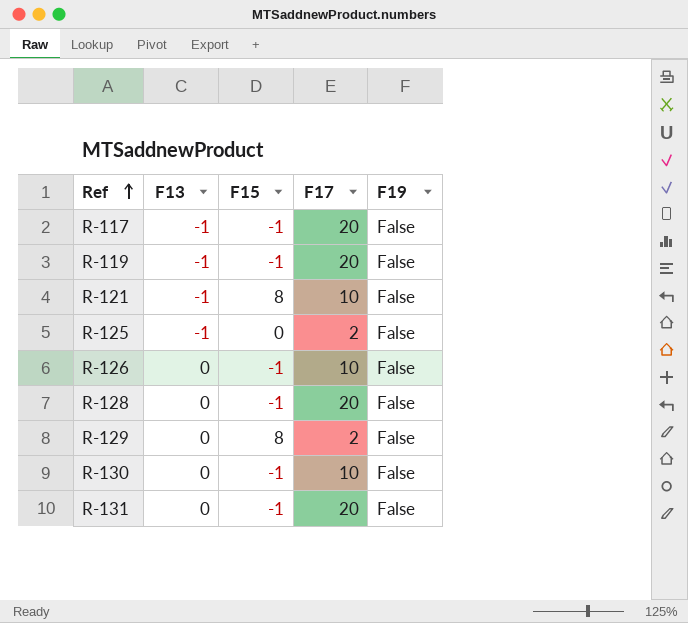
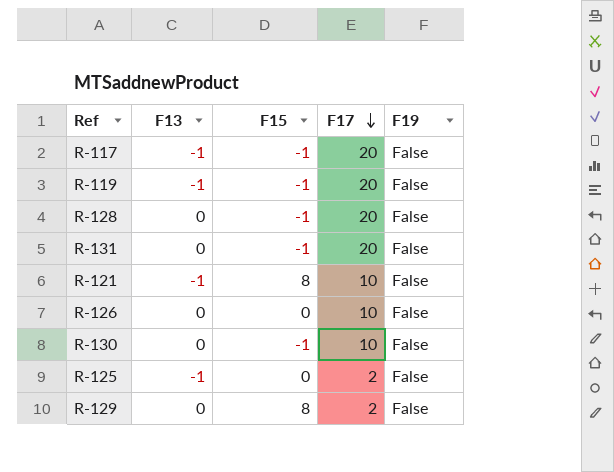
row order: Ref ascending -> F17 descending
R-126 | F15: -1 -> 0

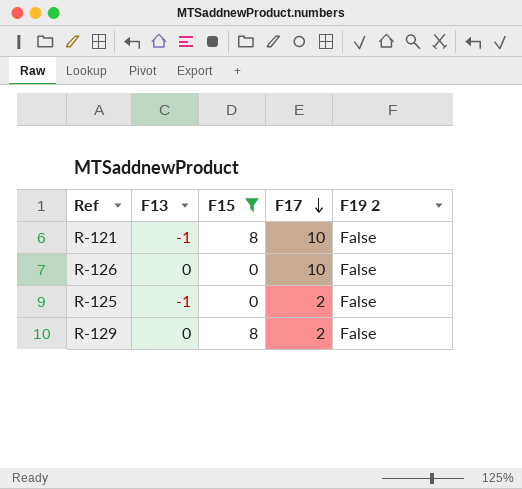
filter: none -> F15 != -1
column name: F19 -> F19 2

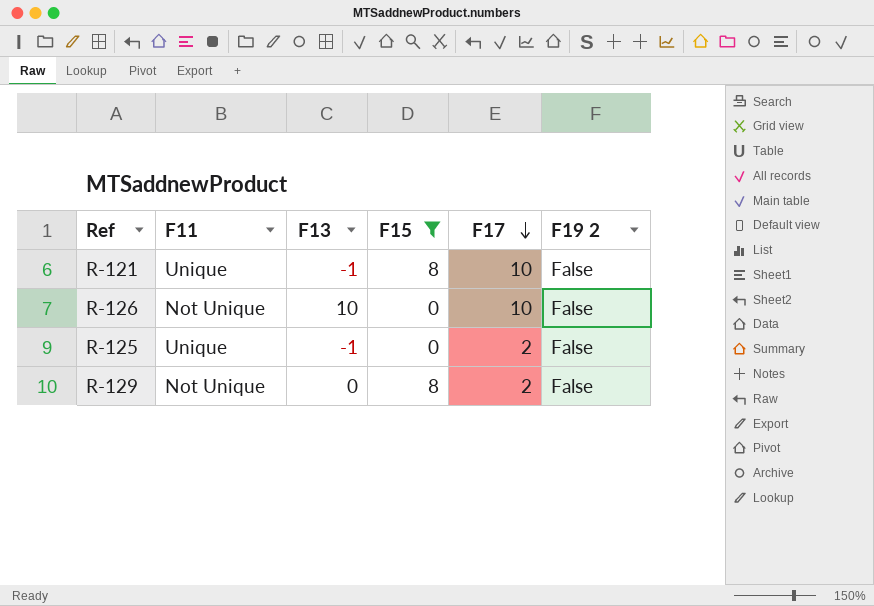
column F11 | position: none -> 2
R-126 | F13: 0 -> 10

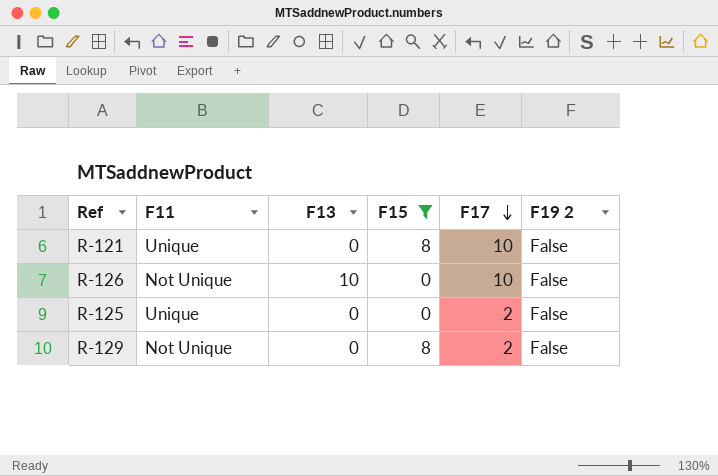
R-121 | F13: -1 -> 0
R-125 | F13: -1 -> 0

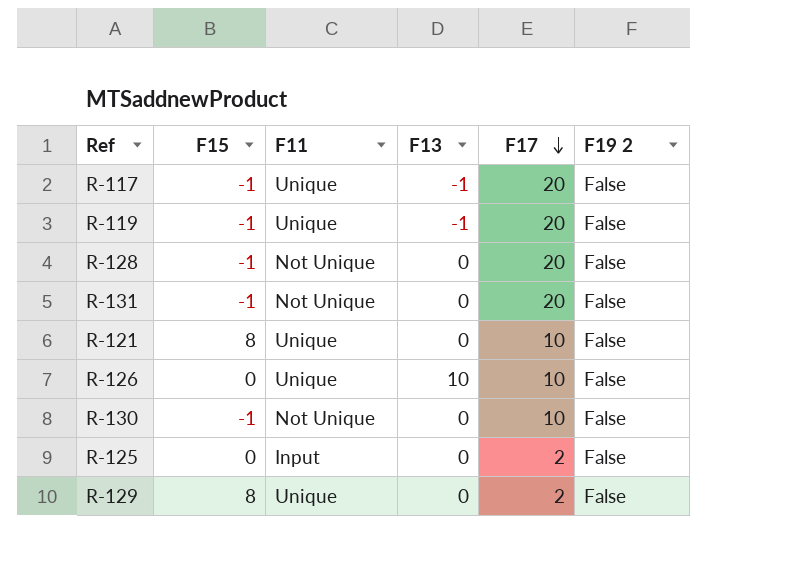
filter: F15 != -1 -> none
column F15 | position: 4 -> 2
R-126 | F11: Not Unique -> Unique
R-125 | F11: Unique -> Input
R-129 | F11: Not Unique -> Unique

